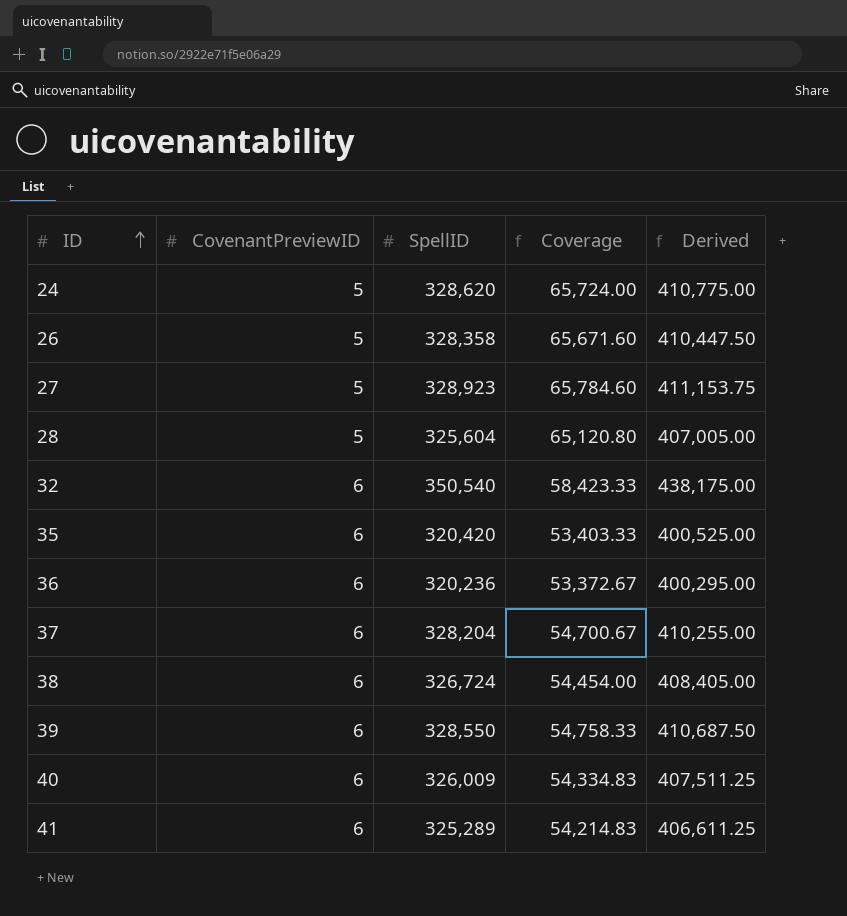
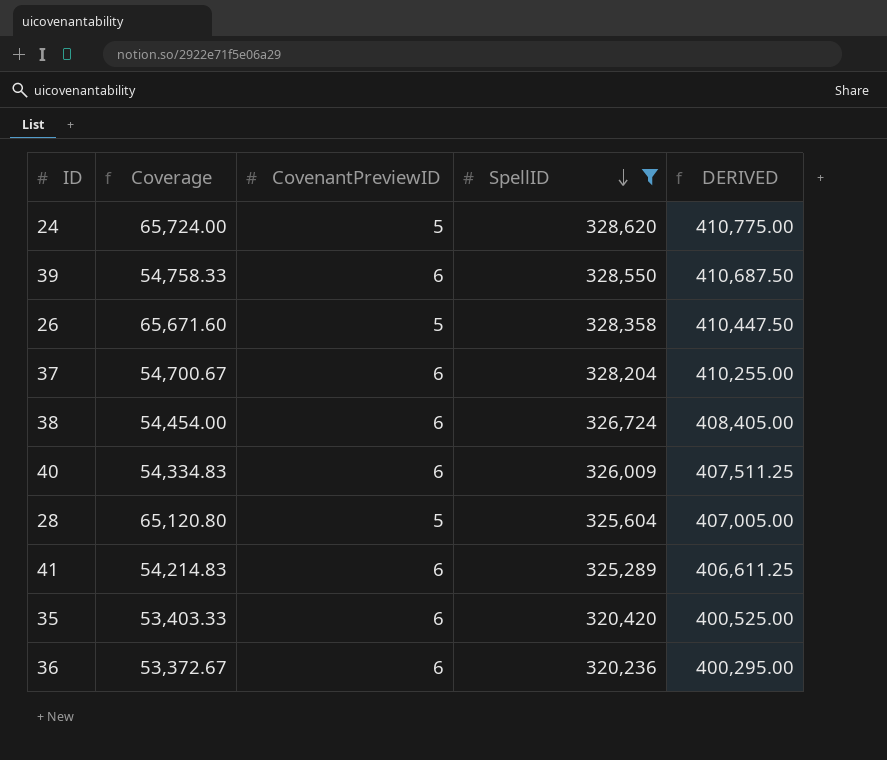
filter: none -> SpellID <= 328,620
row order: ID ascending -> SpellID descending
column Coverage | position: 4 -> 2
column name: Derived -> DERIVED

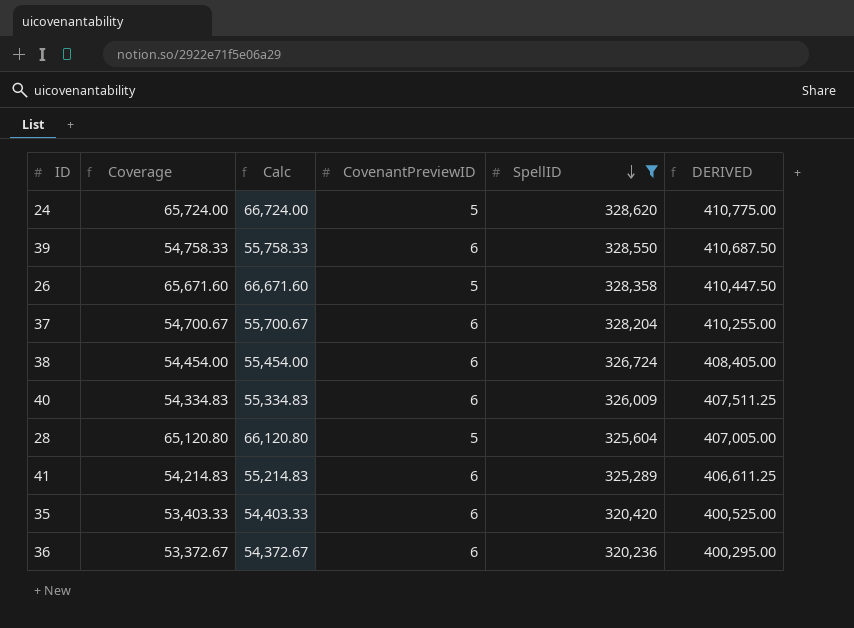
column Calc | formula: none -> [Coverage] + 1000

